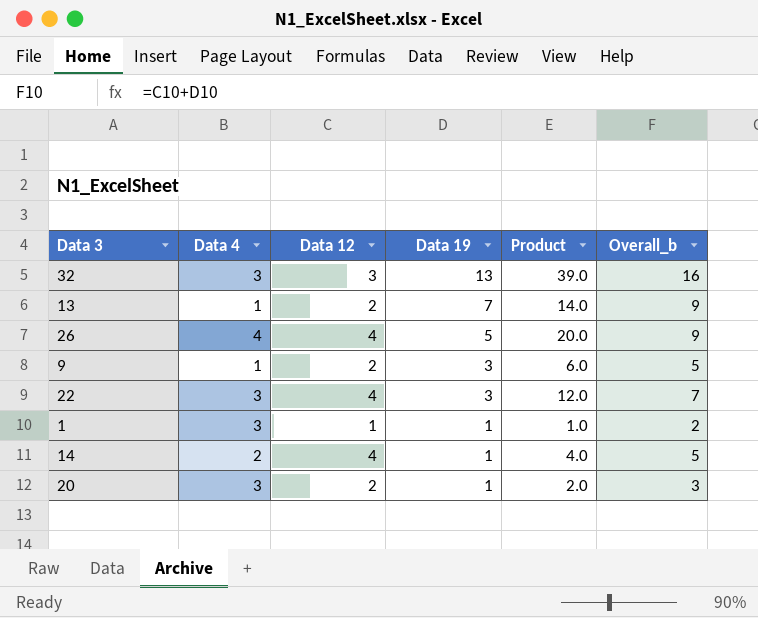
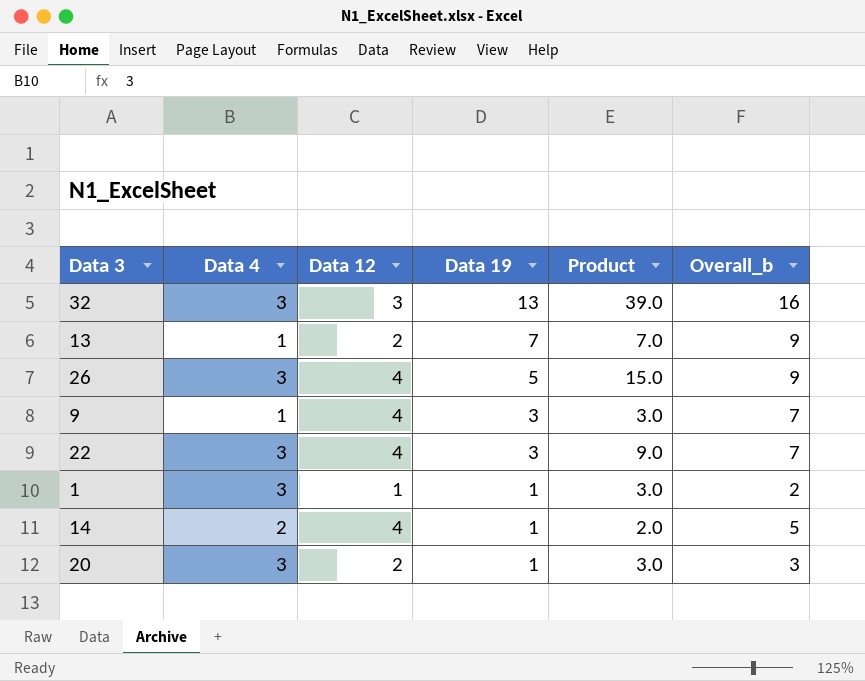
column Product | formula: [Data 12] * [Data 19] -> [Data 4] * [Data 19]
26 | Data 4: 4 -> 3
9 | Data 12: 2 -> 4
9 | Overall_b: 5 -> 7

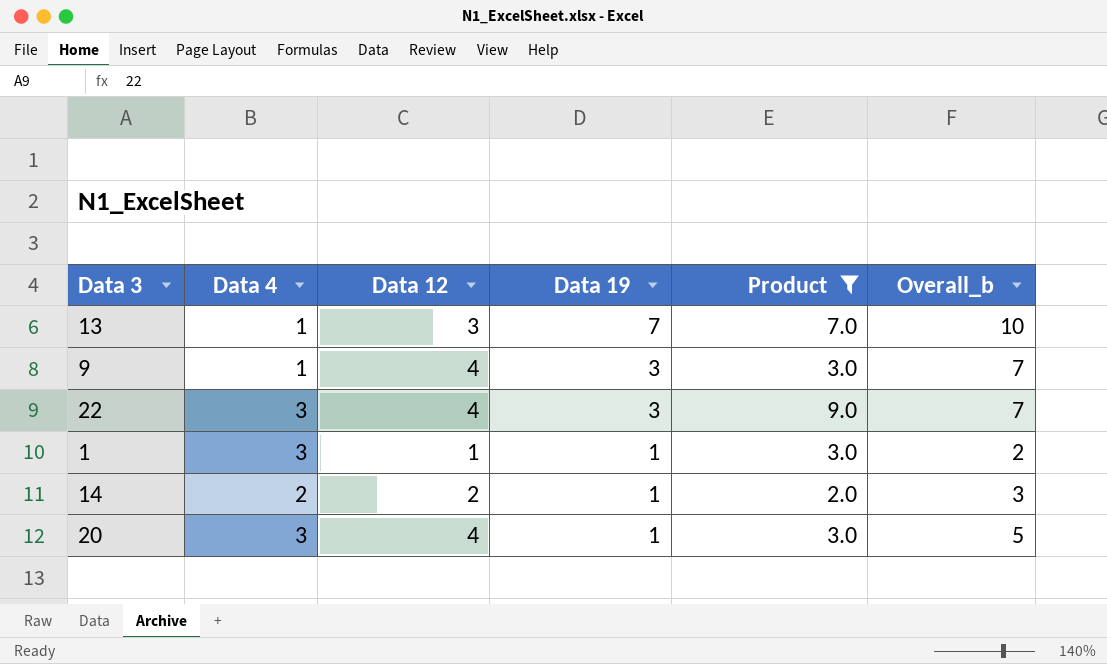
filter: none -> Product <= 9.0
13 | Data 12: 2 -> 3
13 | Overall_b: 9 -> 10
14 | Data 12: 4 -> 2
14 | Overall_b: 5 -> 3
20 | Data 12: 2 -> 4
20 | Overall_b: 3 -> 5

